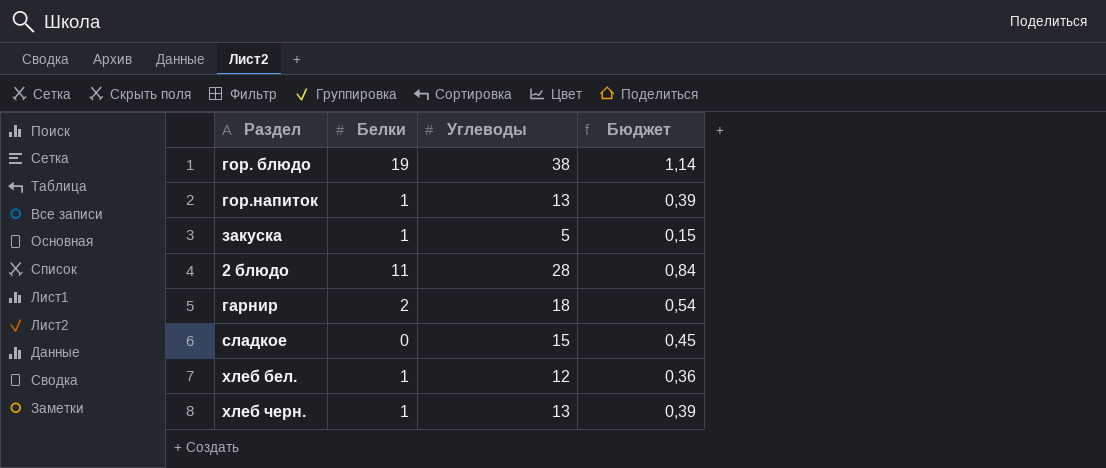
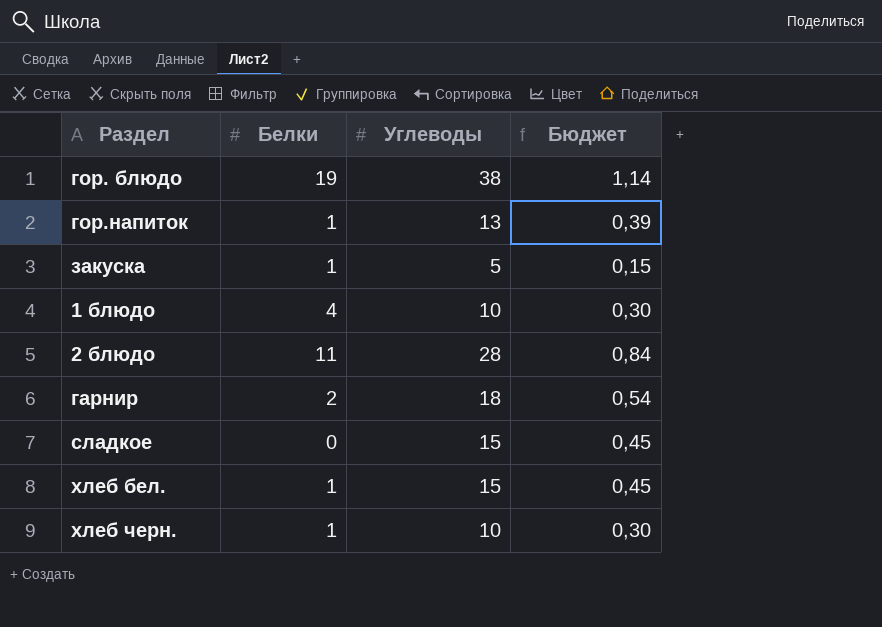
row 1 блюдо: none -> 4 | 10 | 0,30
хлеб бел. | Углеводы: 12 -> 15
хлеб бел. | Бюджет: 0,36 -> 0,45
хлеб черн. | Углеводы: 13 -> 10
хлеб черн. | Бюджет: 0,39 -> 0,30

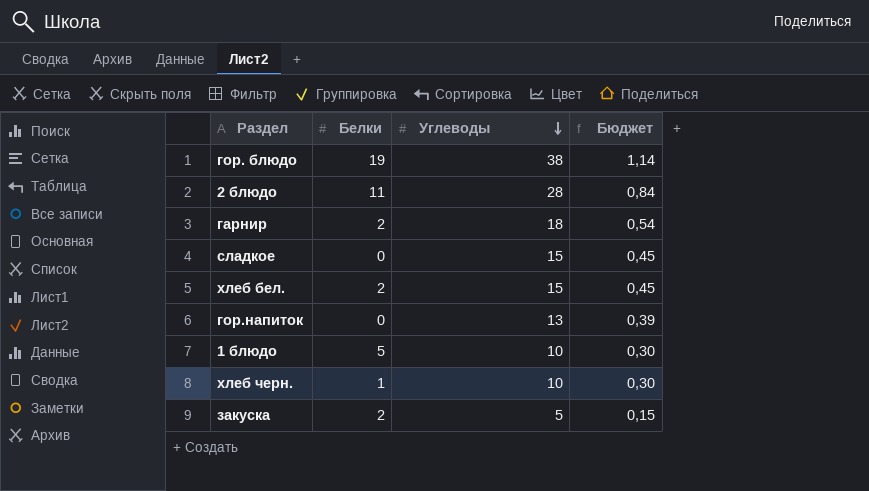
row order: none -> Углеводы descending
хлеб бел. | Белки: 1 -> 2
гор.напиток | Белки: 1 -> 0
1 блюдо | Белки: 4 -> 5
закуска | Белки: 1 -> 2

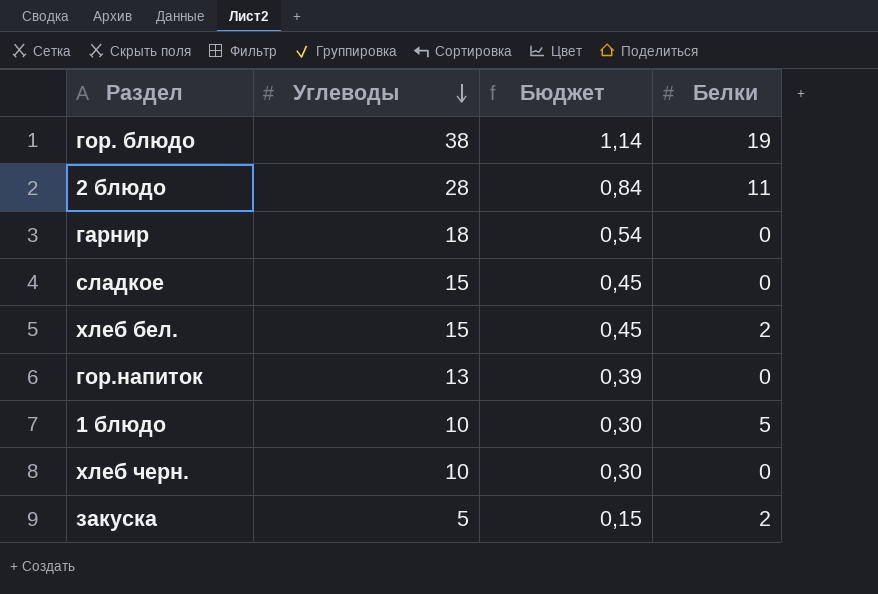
column Белки | position: 2 -> 4
гарнир | Белки: 2 -> 0
хлеб черн. | Белки: 1 -> 0

